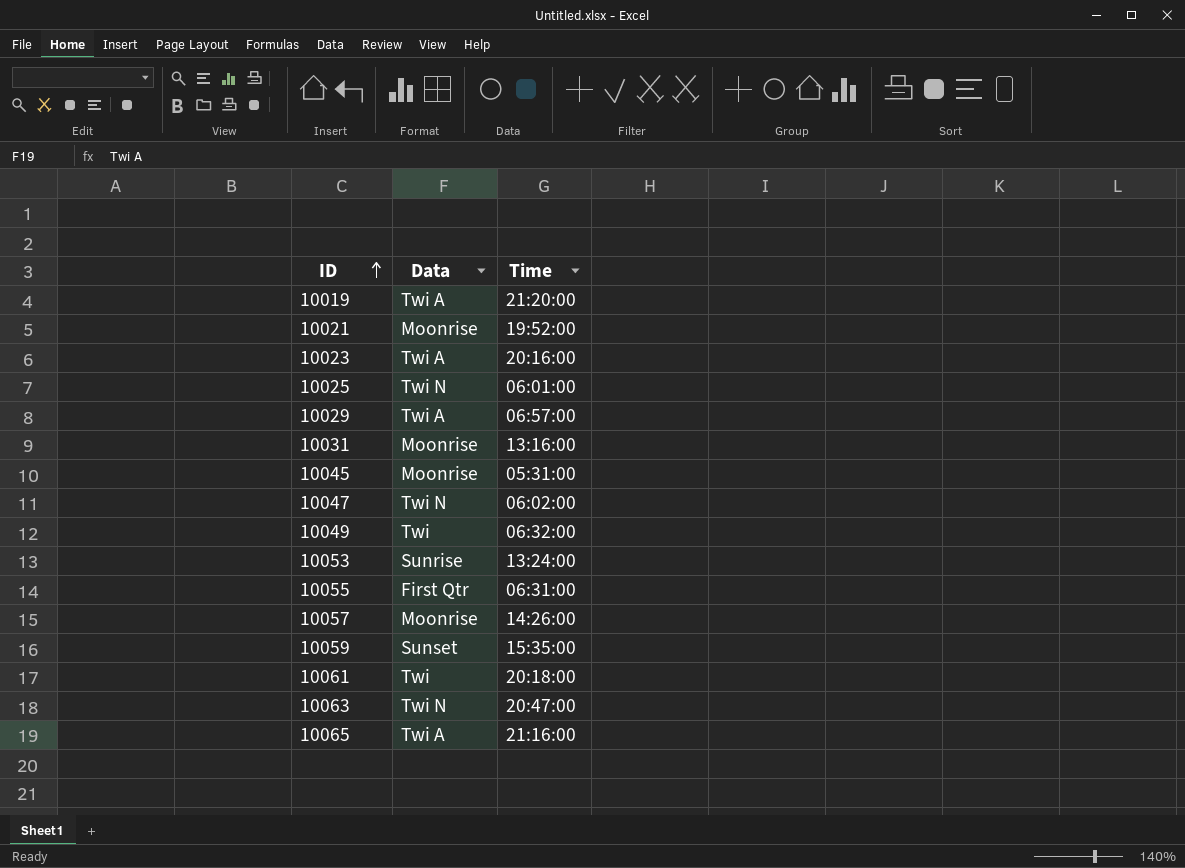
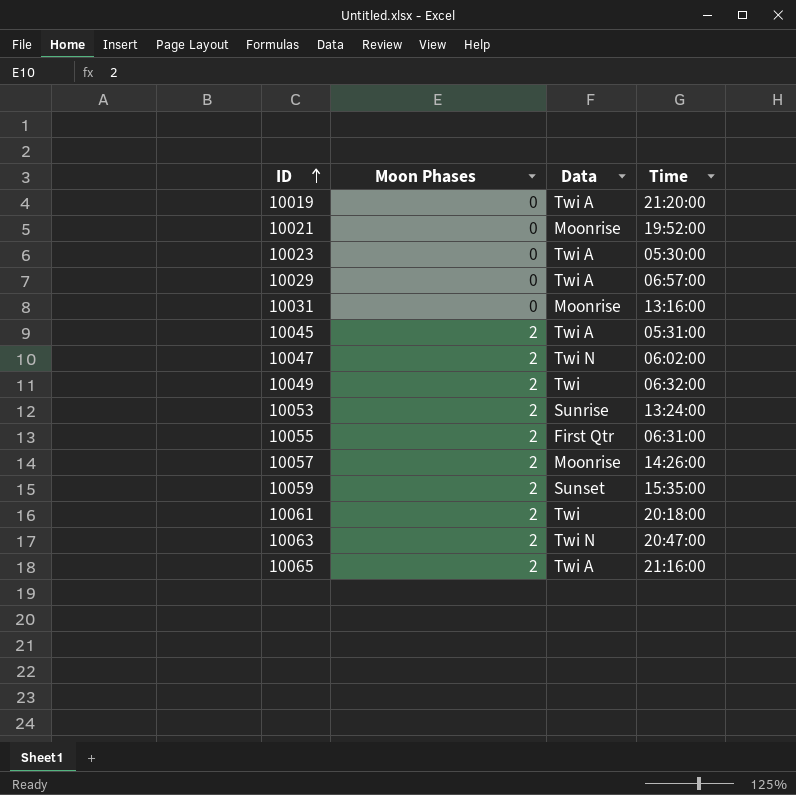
column Moon Phases | position: none -> 2
row 10025: Twi N | 06:01:00 -> none
10023 | Time: 20:16:00 -> 05:30:00
10045 | Data: Moonrise -> Twi A

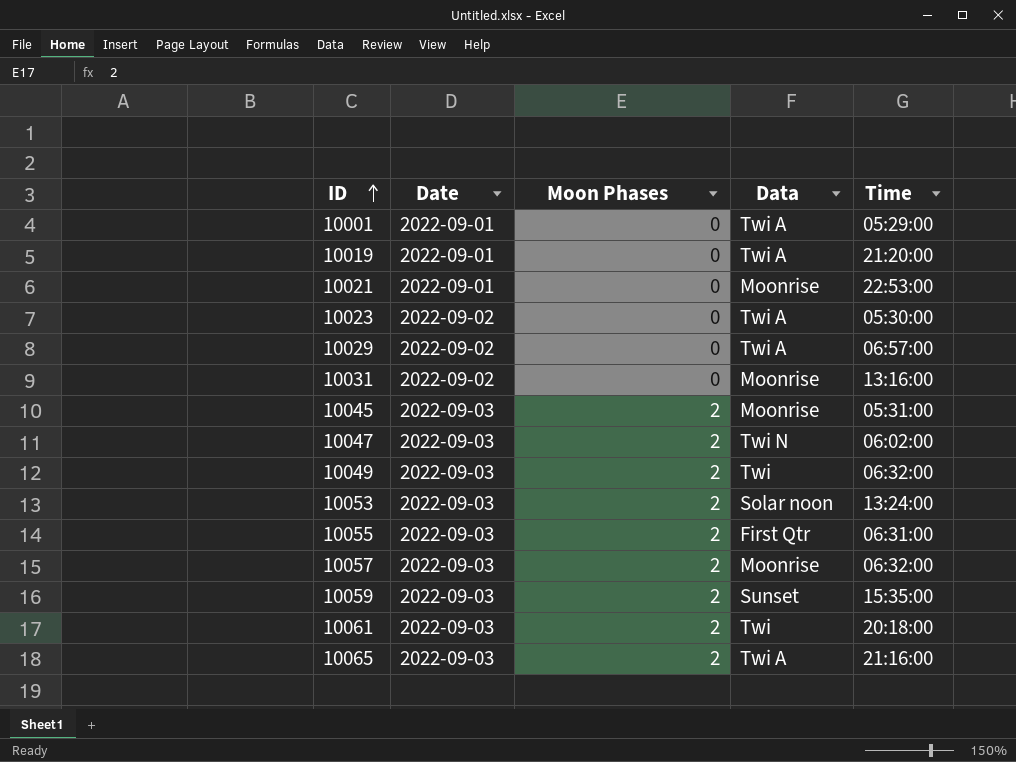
column Date | position: none -> 2
row 10063: 2 | Twi N | 20:47:00 -> none
row 10001: none -> 2022-09-01 | 0 | Twi A | 05:29:00
10021 | Time: 19:52:00 -> 22:53:00
10045 | Data: Twi A -> Moonrise
10053 | Data: Sunrise -> Solar noon
10057 | Time: 14:26:00 -> 06:32:00

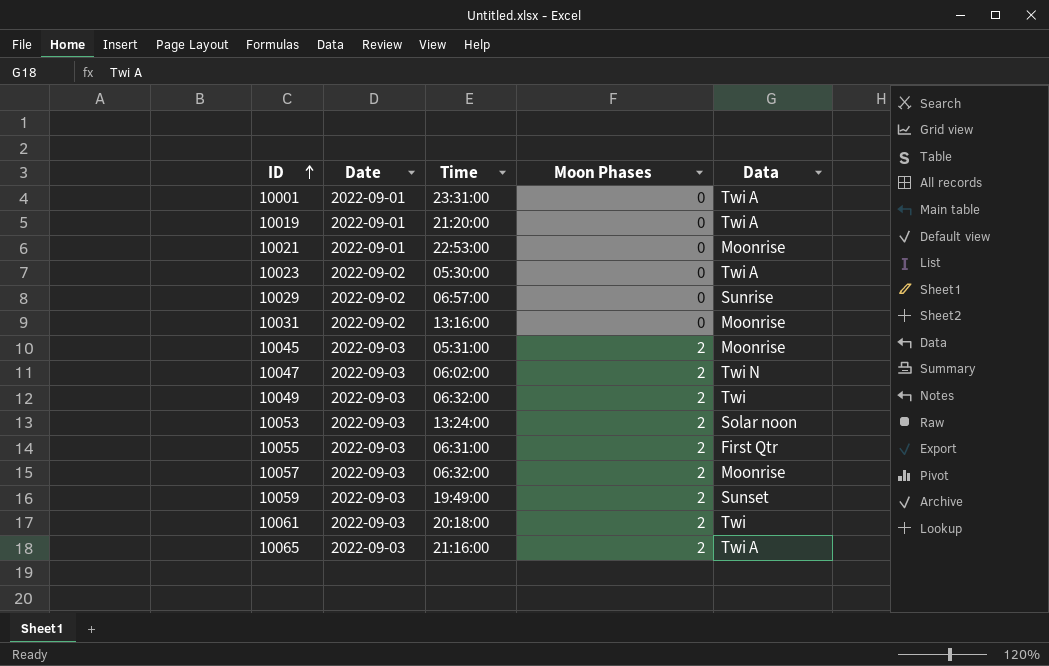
column Time | position: 5 -> 3
10001 | Time: 05:29:00 -> 23:31:00
10029 | Data: Twi A -> Sunrise
10059 | Time: 15:35:00 -> 19:49:00

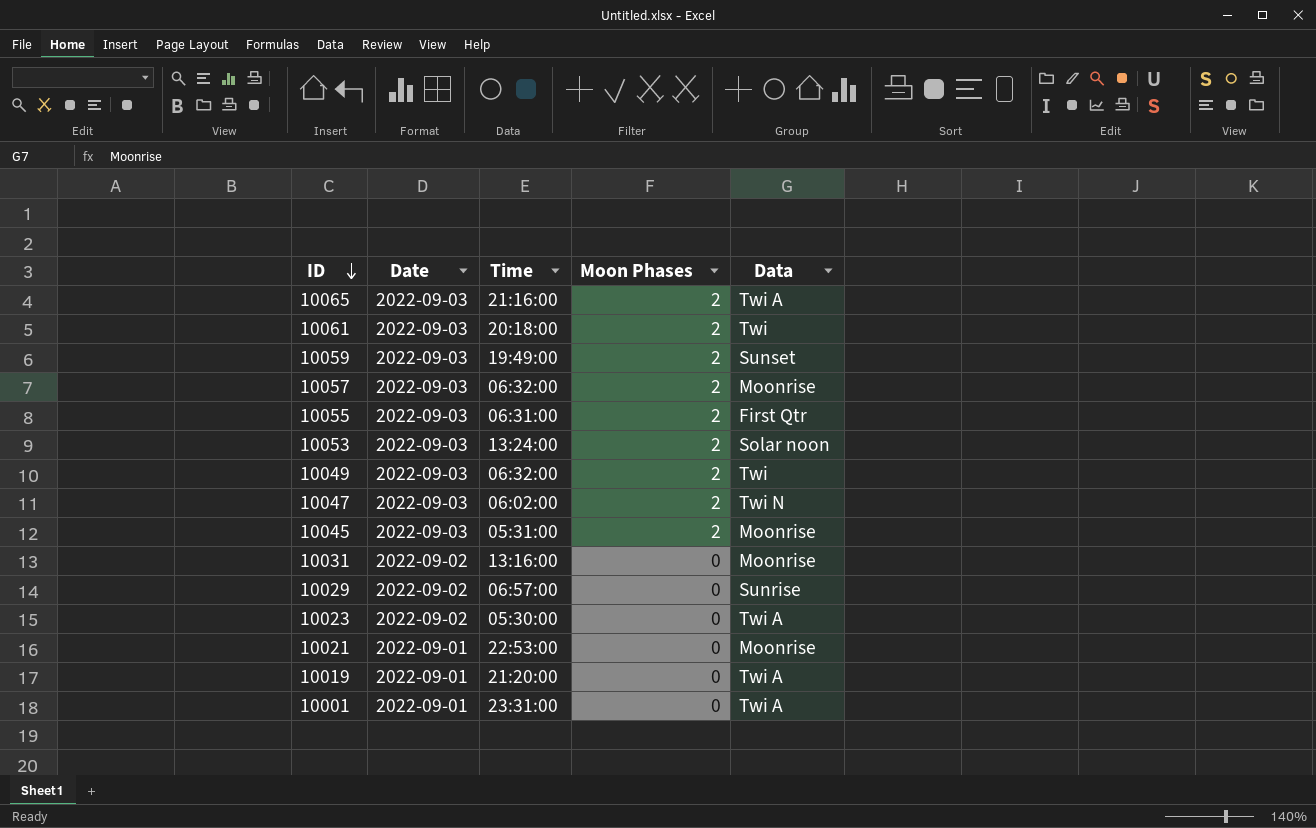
row order: ID ascending -> ID descending

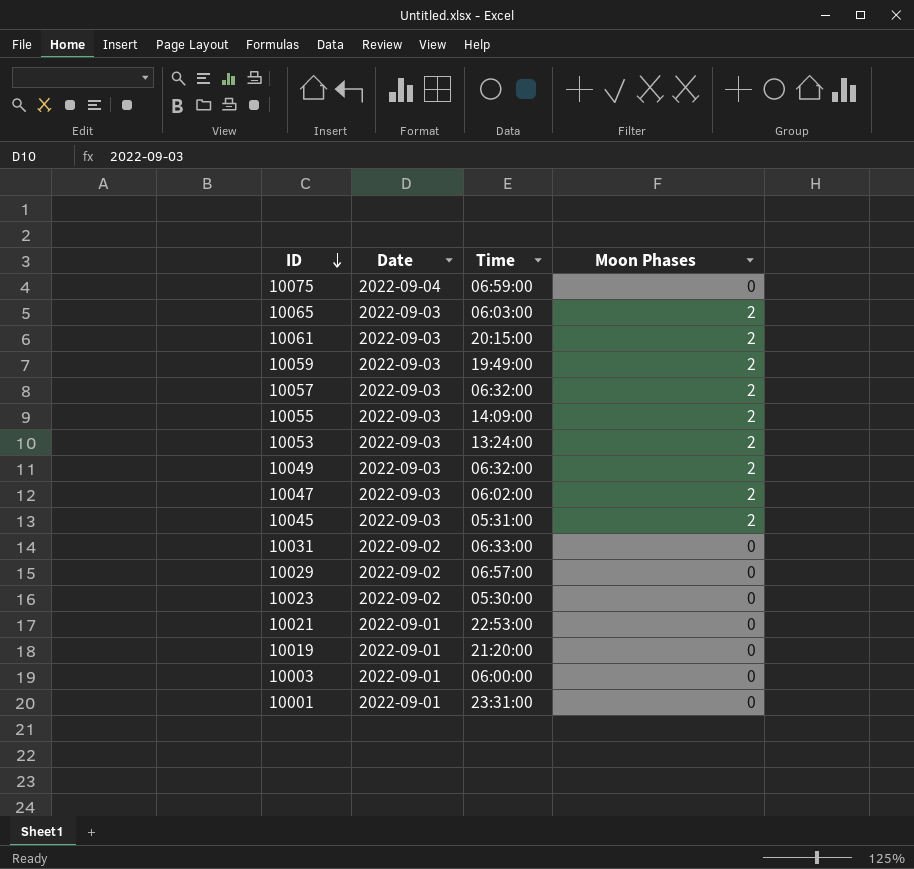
column Data | position: 5 -> none
row 10075: none -> 2022-09-04 | 06:59:00 | 0
10065 | Time: 21:16:00 -> 06:03:00
10061 | Time: 20:18:00 -> 20:15:00
10055 | Time: 06:31:00 -> 14:09:00
10031 | Time: 13:16:00 -> 06:33:00
row 10003: none -> 2022-09-01 | 06:00:00 | 0

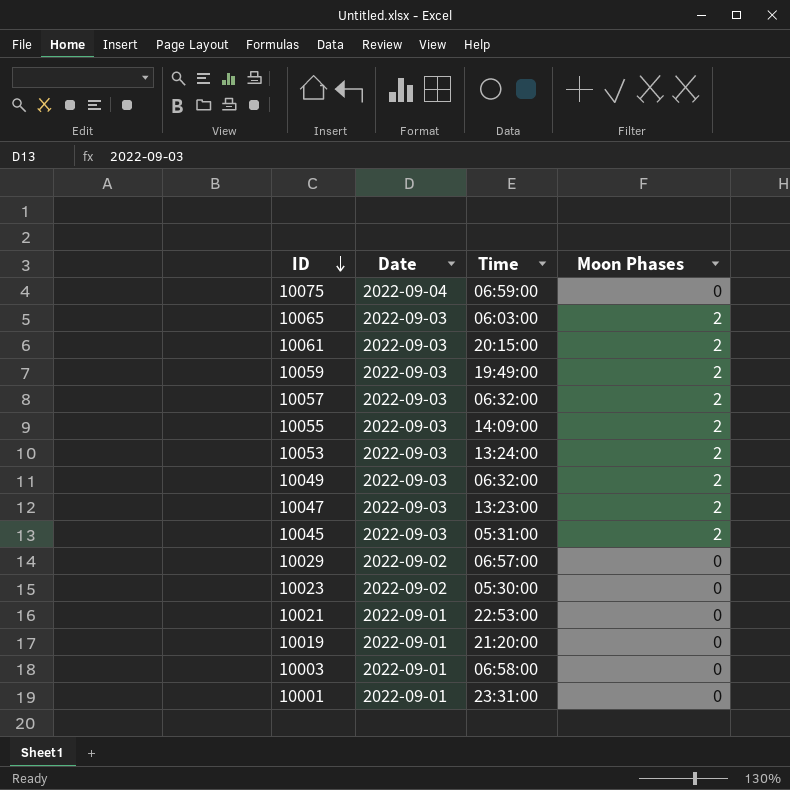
row 10031: 2022-09-02 | 06:33:00 | 0 -> none
10047 | Time: 06:02:00 -> 13:23:00
10003 | Time: 06:00:00 -> 06:58:00

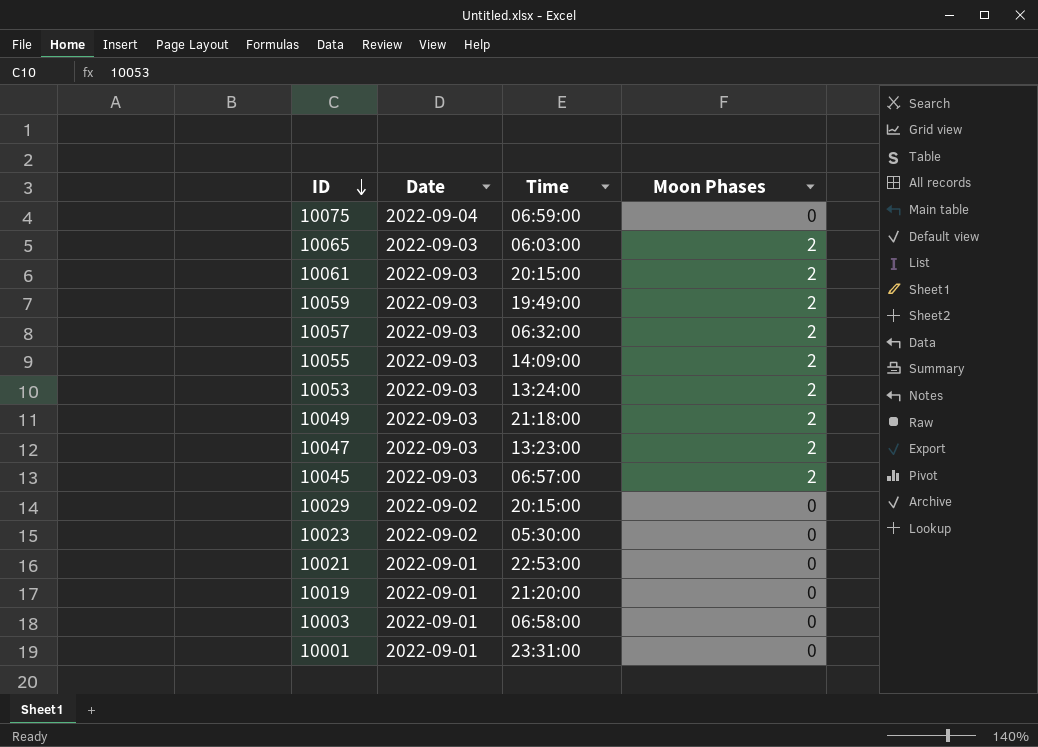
10049 | Time: 06:32:00 -> 21:18:00
10045 | Time: 05:31:00 -> 06:57:00
10029 | Time: 06:57:00 -> 20:15:00

